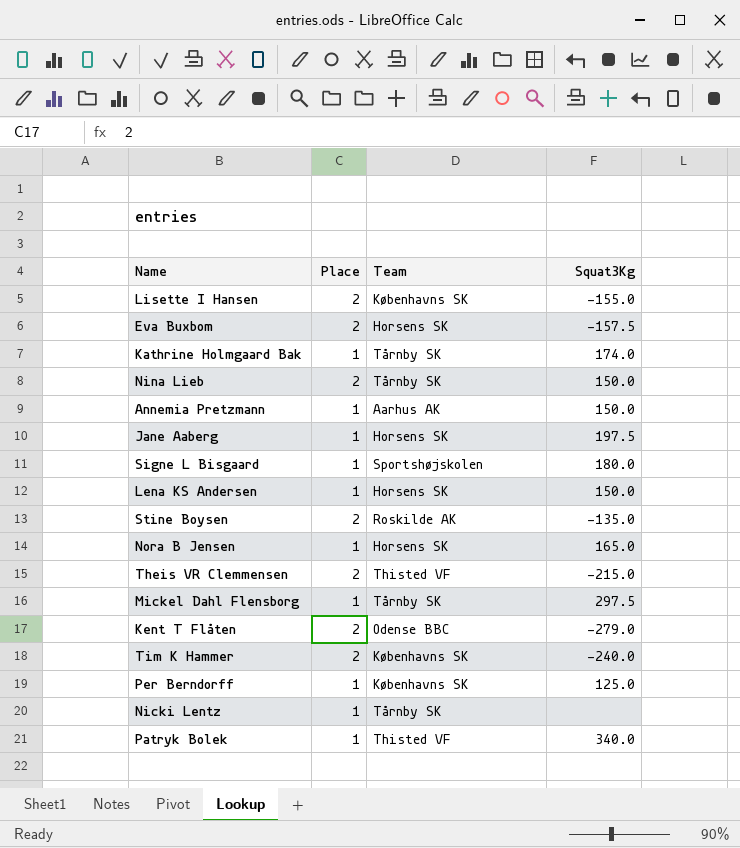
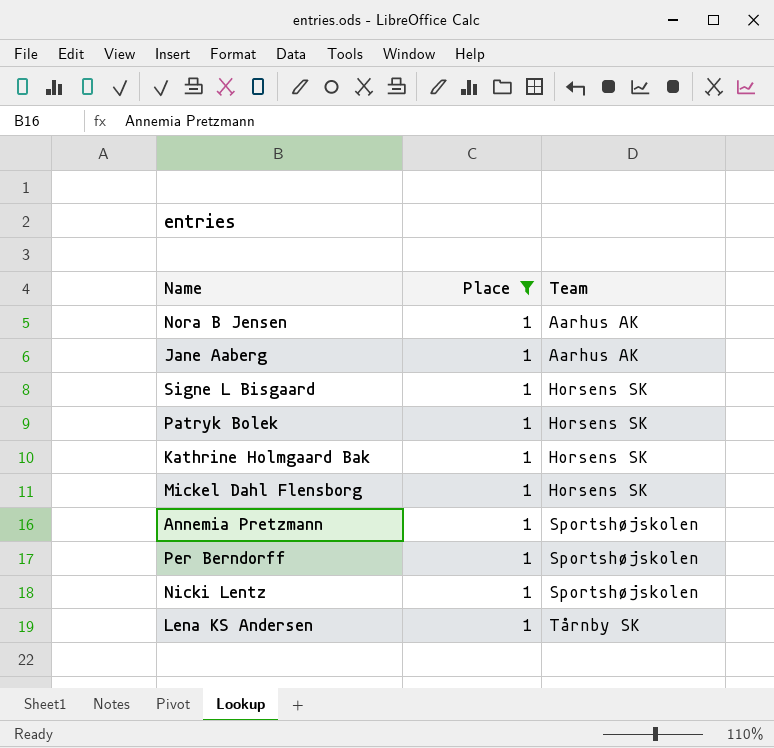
filter: none -> Place = 1
row order: none -> Team ascending
column Squat3Kg | position: 4 -> none
Nora B Jensen | Team: Horsens SK -> Aarhus AK
Jane Aaberg | Team: Horsens SK -> Aarhus AK
Signe L Bisgaard | Team: Sportshøjskolen -> Horsens SK
Patryk Bolek | Team: Thisted VF -> Horsens SK
Kathrine Holmgaard Bak | Team: Tårnby SK -> Horsens SK
Mickel Dahl Flensborg | Team: Tårnby SK -> Horsens SK
Annemia Pretzmann | Team: Aarhus AK -> Sportshøjskolen
Per Berndorff | Team: Københavns SK -> Sportshøjskolen
Nicki Lentz | Team: Tårnby SK -> Sportshøjskolen
Lena KS Andersen | Team: Horsens SK -> Tårnby SK

